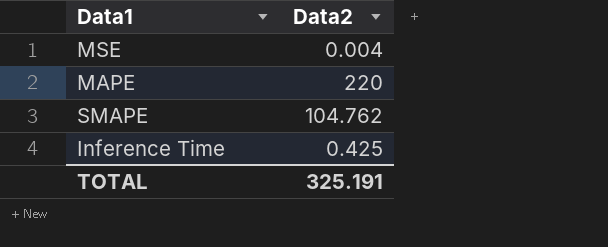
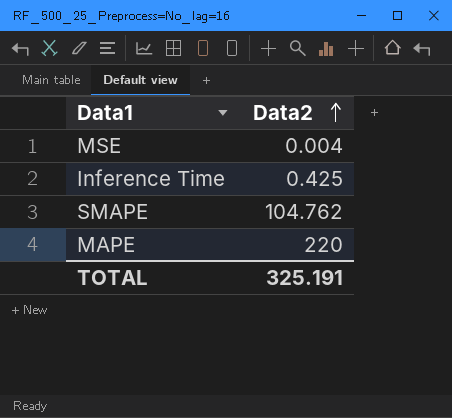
row order: none -> Data2 ascending

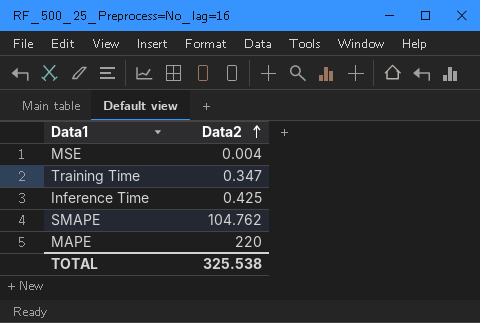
row Training Time: none -> 0.347
TOTAL | Data2: 325.191 -> 325.538

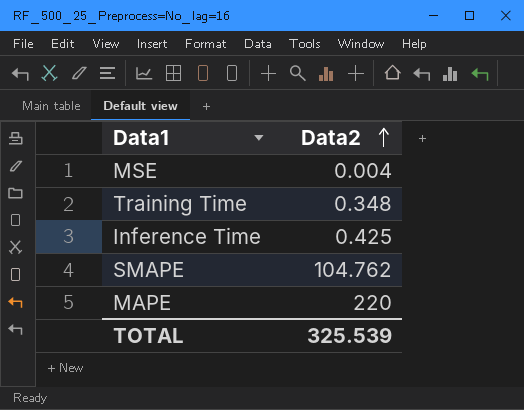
Training Time | Data2: 0.347 -> 0.348
TOTAL | Data2: 325.538 -> 325.539

